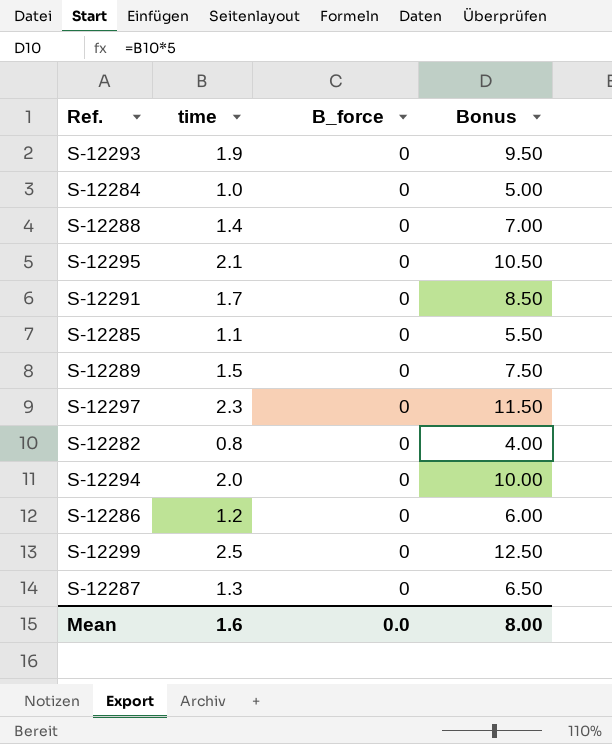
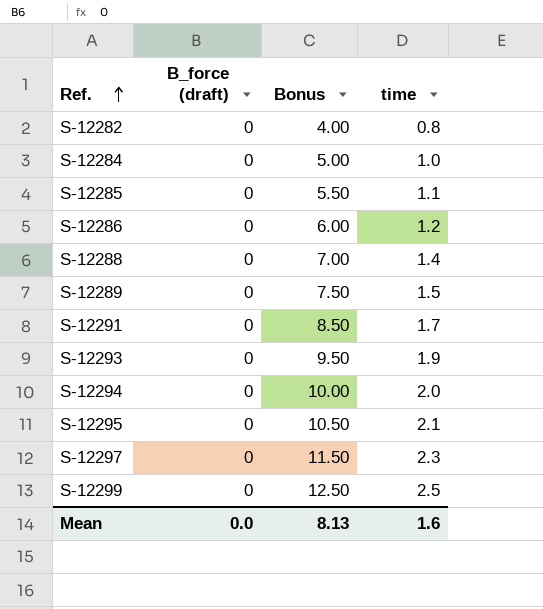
row order: none -> Ref. ascending
column name: B_force -> B_force (draft)
column time | position: 2 -> 4
row S-12287: 1.3 | 0 | 6.50 -> none
Mean | Bonus: 8.00 -> 8.13

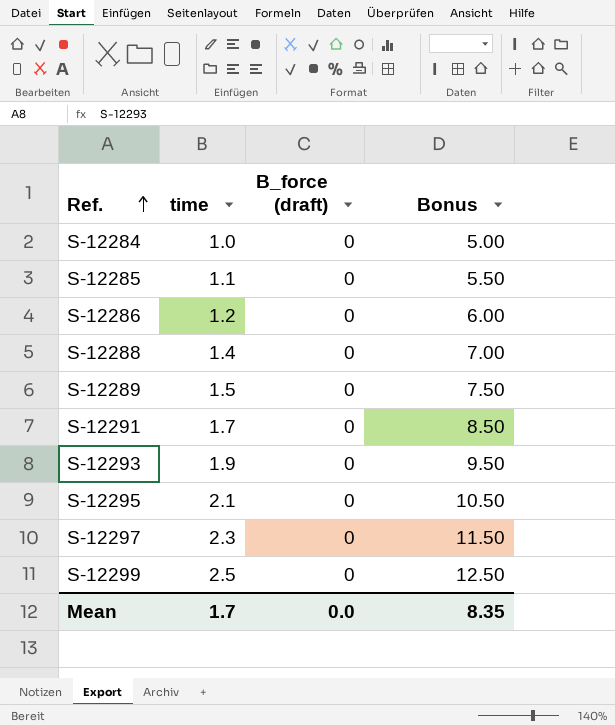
column time | position: 4 -> 2
row S-12282: 0 | 4.00 | 0.8 -> none
row S-12294: 0 | 10.00 | 2.0 -> none
Mean | time: 1.6 -> 1.7
Mean | Bonus: 8.13 -> 8.35

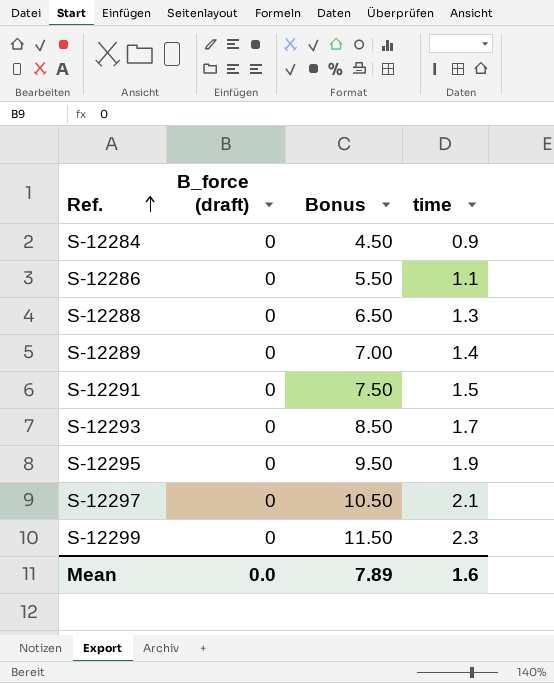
column time | position: 2 -> 4
row S-12285: 1.1 | 0 | 5.50 -> none
S-12284 | Bonus: 5.00 -> 4.50
S-12284 | time: 1.0 -> 0.9
S-12286 | Bonus: 6.00 -> 5.50
S-12286 | time: 1.2 -> 1.1
S-12288 | Bonus: 7.00 -> 6.50
S-12288 | time: 1.4 -> 1.3
S-12289 | Bonus: 7.50 -> 7.00
S-12289 | time: 1.5 -> 1.4
S-12291 | Bonus: 8.50 -> 7.50
S-12291 | time: 1.7 -> 1.5
S-12293 | Bonus: 9.50 -> 8.50
S-12293 | time: 1.9 -> 1.7
S-12295 | Bonus: 10.50 -> 9.50
S-12295 | time: 2.1 -> 1.9
S-12297 | Bonus: 11.50 -> 10.50
S-12297 | time: 2.3 -> 2.1
S-12299 | Bonus: 12.50 -> 11.50
S-12299 | time: 2.5 -> 2.3
Mean | Bonus: 8.35 -> 7.89
Mean | time: 1.7 -> 1.6

